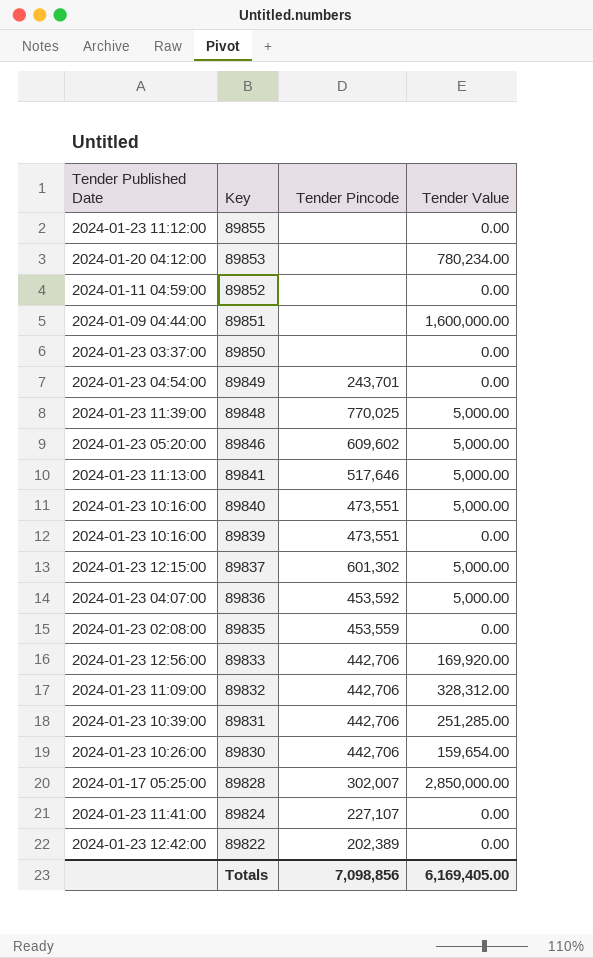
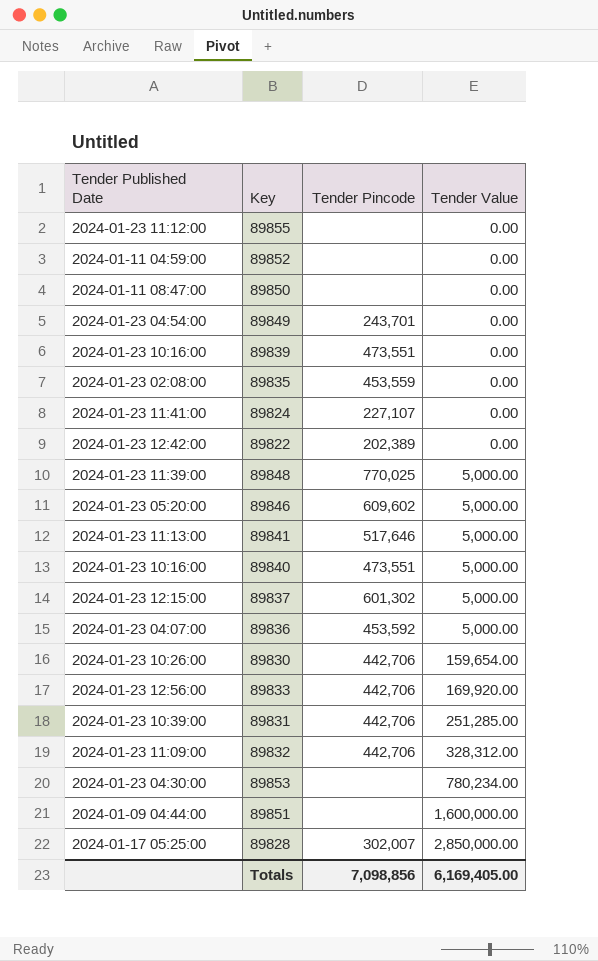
row order: Key descending -> Tender Value ascending
89850 | Tender Published Date: 2024-01-23 03:37:00 -> 2024-01-11 08:47:00
89853 | Tender Published Date: 2024-01-20 04:12:00 -> 2024-01-23 04:30:00

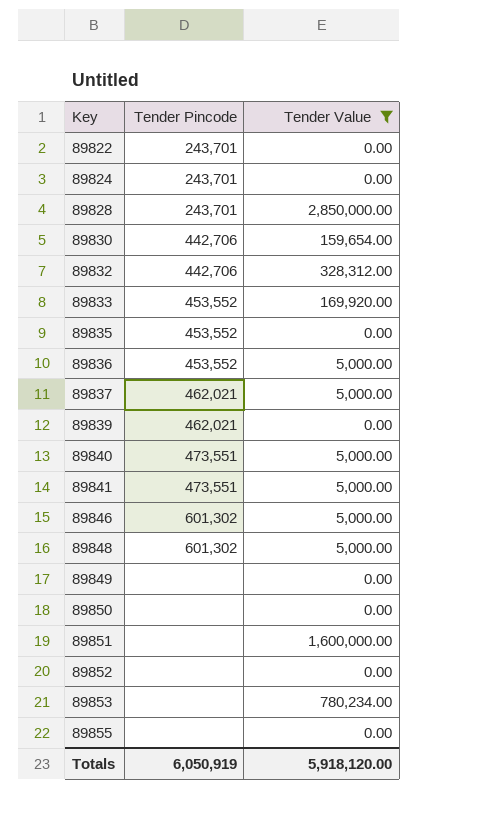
filter: none -> Tender Value != 251,285.00
row order: Tender Value ascending -> Key ascending
column Tender Published Date | position: 1 -> none
89822 | Tender Pincode: 202,389 -> 243,701
89824 | Tender Pincode: 227,107 -> 243,701
89828 | Tender Pincode: 302,007 -> 243,701
89833 | Tender Pincode: 442,706 -> 453,552
89835 | Tender Pincode: 453,559 -> 453,552
89836 | Tender Pincode: 453,592 -> 453,552
89837 | Tender Pincode: 601,302 -> 462,021
89839 | Tender Pincode: 473,551 -> 462,021
89841 | Tender Pincode: 517,646 -> 473,551
89846 | Tender Pincode: 609,602 -> 601,302
89848 | Tender Pincode: 770,025 -> 601,302
89849 | Tender Pincode: 243,701 -> none
Totals | Tender Pincode: 7,098,856 -> 6,050,919
Totals | Tender Value: 6,169,405.00 -> 5,918,120.00

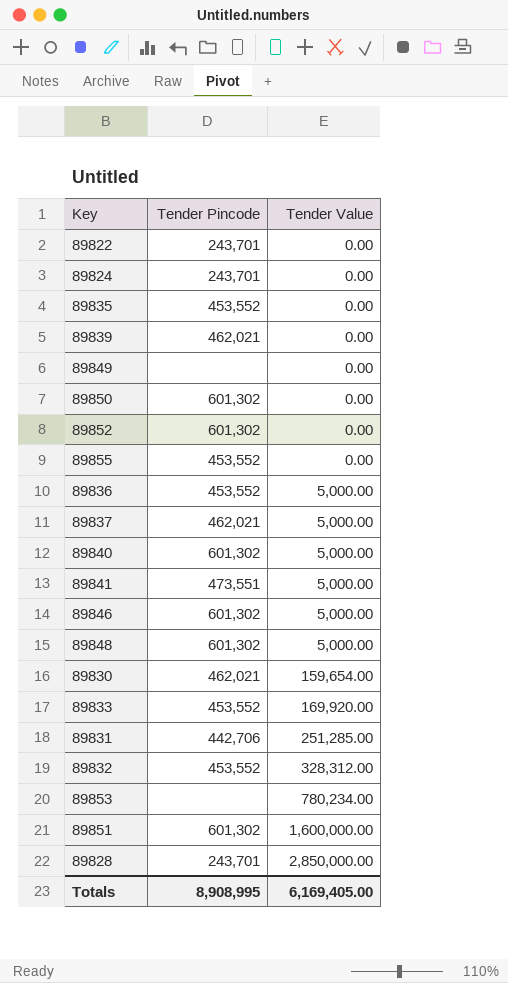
filter: Tender Value != 251,285.00 -> none
row order: Key ascending -> Tender Value ascending
89850 | Tender Pincode: none -> 601,302
89852 | Tender Pincode: none -> 601,302
89855 | Tender Pincode: none -> 453,552
89840 | Tender Pincode: 473,551 -> 601,302
89830 | Tender Pincode: 442,706 -> 462,021
89832 | Tender Pincode: 442,706 -> 453,552
89851 | Tender Pincode: none -> 601,302
Totals | Tender Pincode: 6,050,919 -> 8,908,995
Totals | Tender Value: 5,918,120.00 -> 6,169,405.00

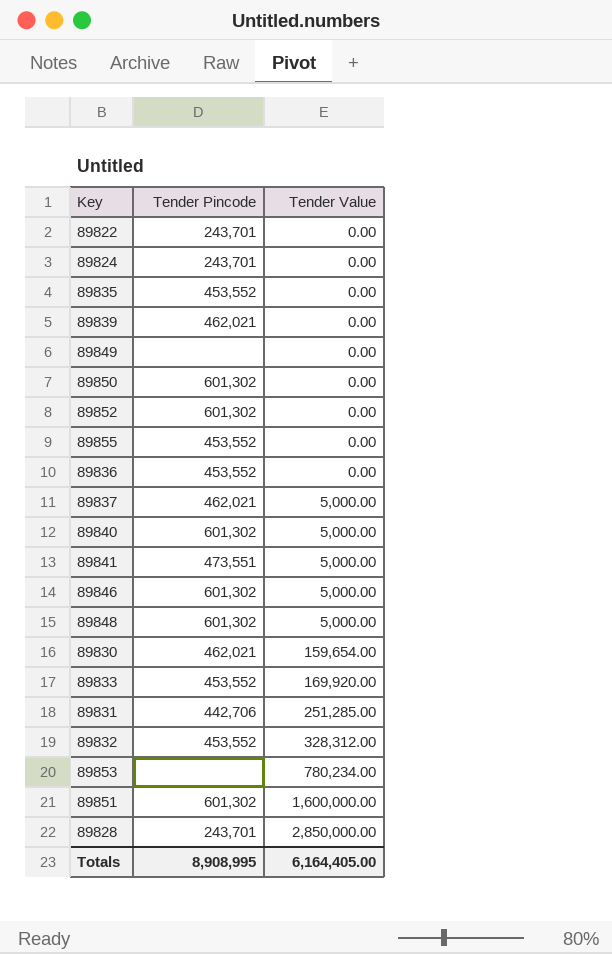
89836 | Tender Value: 5,000.00 -> 0.00
Totals | Tender Value: 6,169,405.00 -> 6,164,405.00

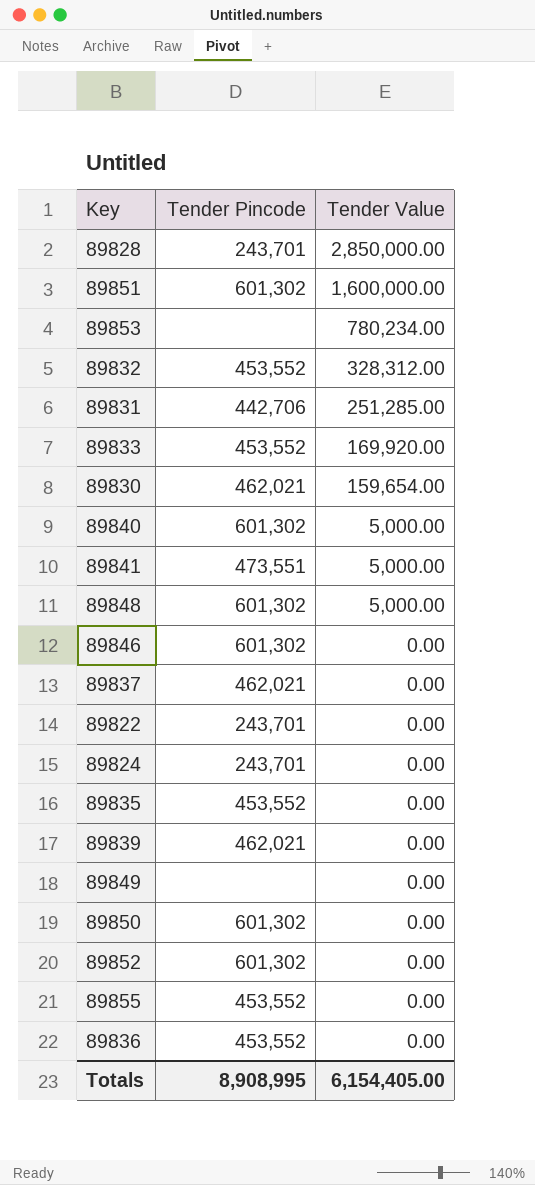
row order: Tender Value ascending -> Tender Value descending
89846 | Tender Value: 5,000.00 -> 0.00
89837 | Tender Value: 5,000.00 -> 0.00
Totals | Tender Value: 6,164,405.00 -> 6,154,405.00

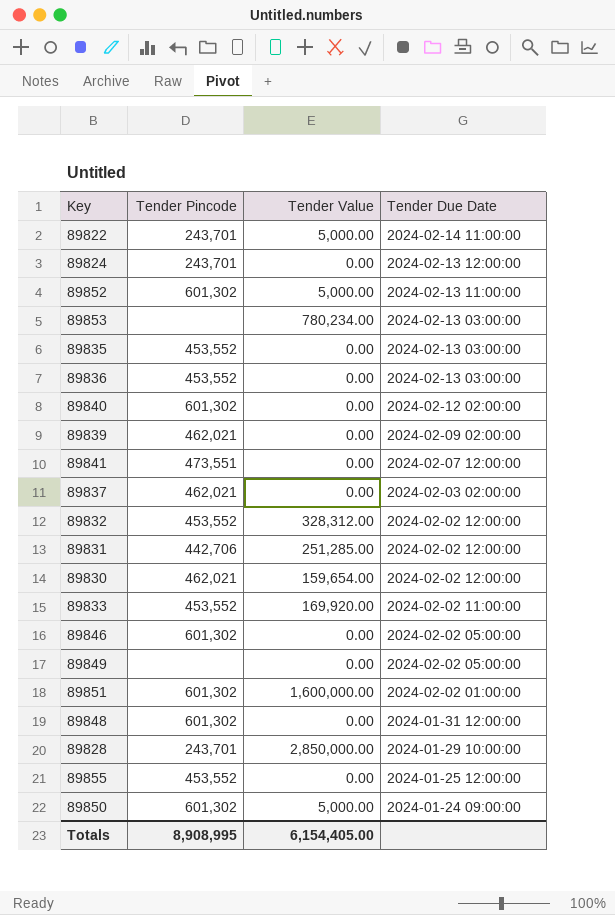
row order: Tender Value descending -> Tender Due Date descending
column Tender Due Date | position: none -> 4
89822 | Tender Value: 0.00 -> 5,000.00
89852 | Tender Value: 0.00 -> 5,000.00
89840 | Tender Value: 5,000.00 -> 0.00
89841 | Tender Value: 5,000.00 -> 0.00
89848 | Tender Value: 5,000.00 -> 0.00
89850 | Tender Value: 0.00 -> 5,000.00

